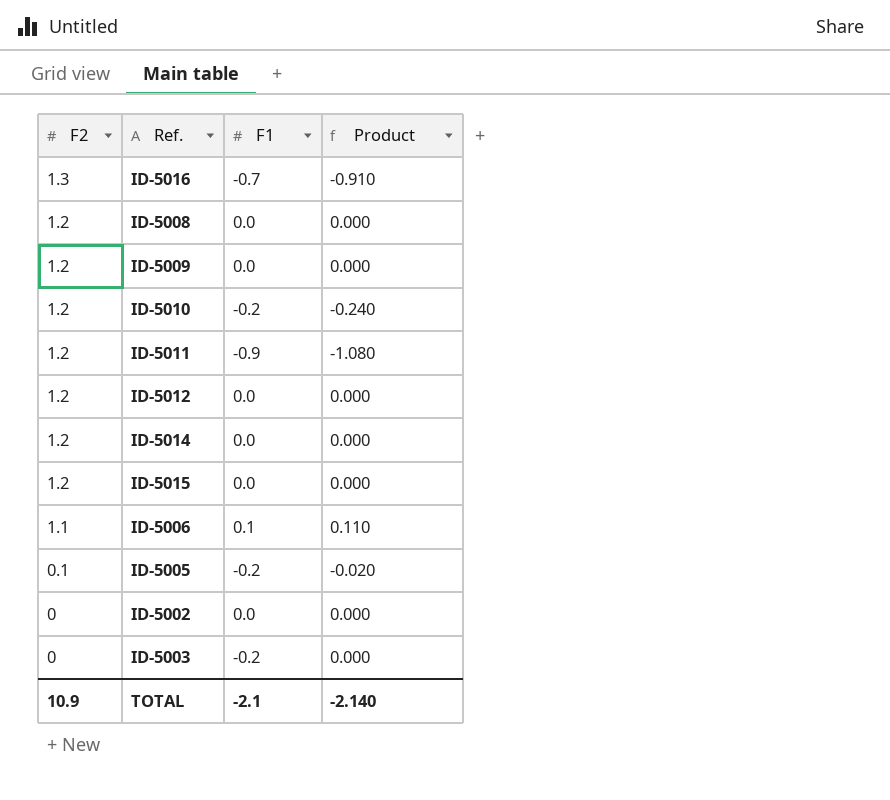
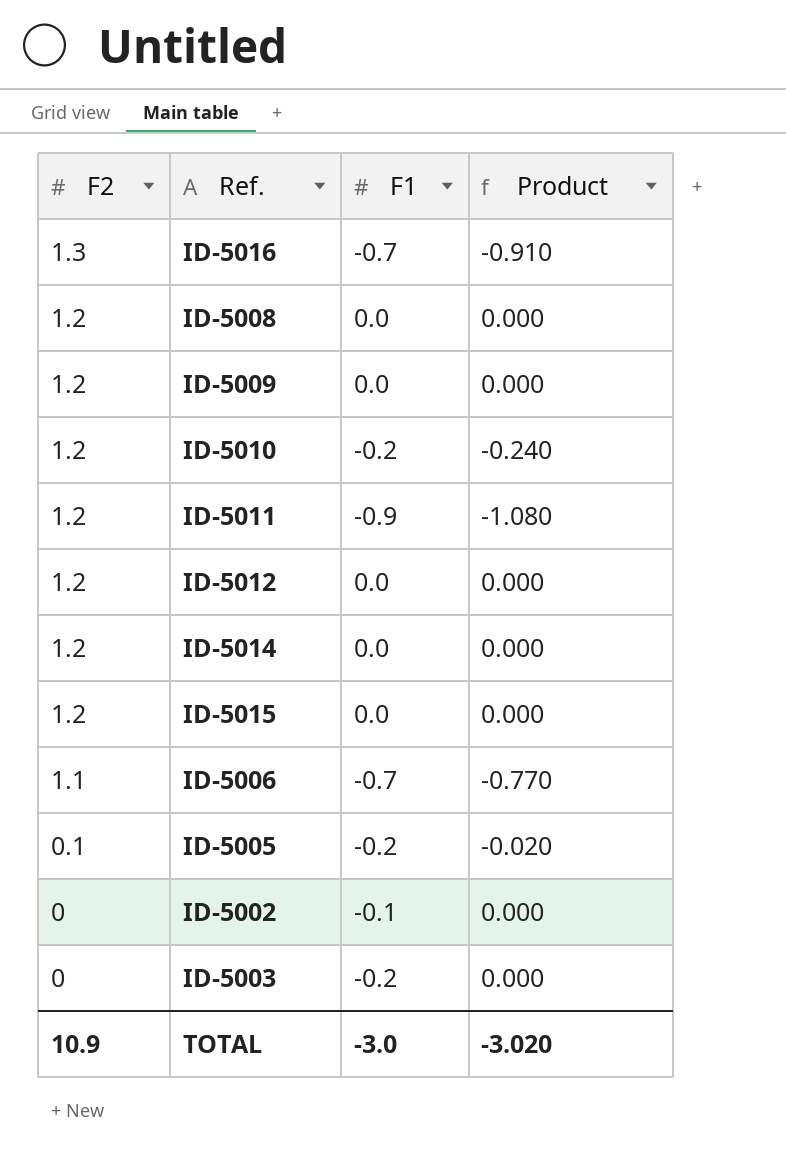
ID-5006 | F1: 0.1 -> -0.7
ID-5006 | Product: 0.110 -> -0.770
ID-5002 | F1: 0.0 -> -0.1
TOTAL | F1: -2.1 -> -3.0
TOTAL | Product: -2.140 -> -3.020

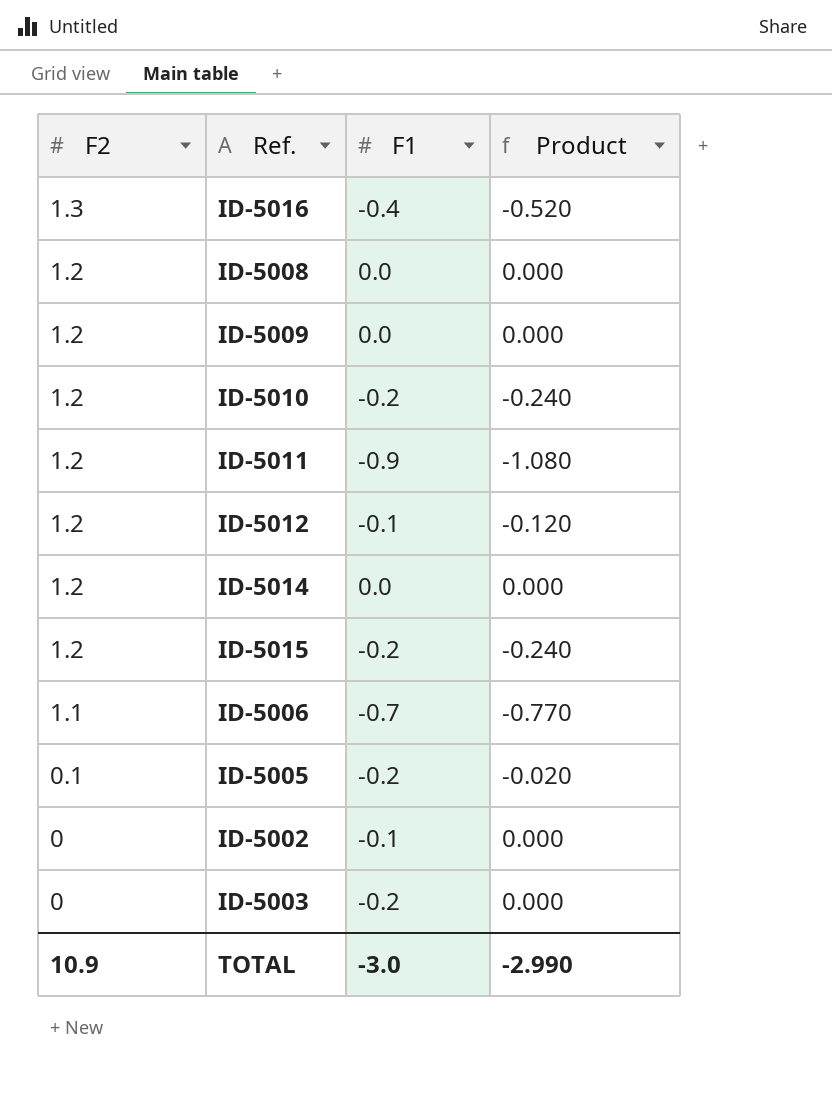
ID-5016 | F1: -0.7 -> -0.4
ID-5016 | Product: -0.910 -> -0.520
ID-5012 | F1: 0.0 -> -0.1
ID-5012 | Product: 0.000 -> -0.120
ID-5015 | F1: 0.0 -> -0.2
ID-5015 | Product: 0.000 -> -0.240
TOTAL | Product: -3.020 -> -2.990

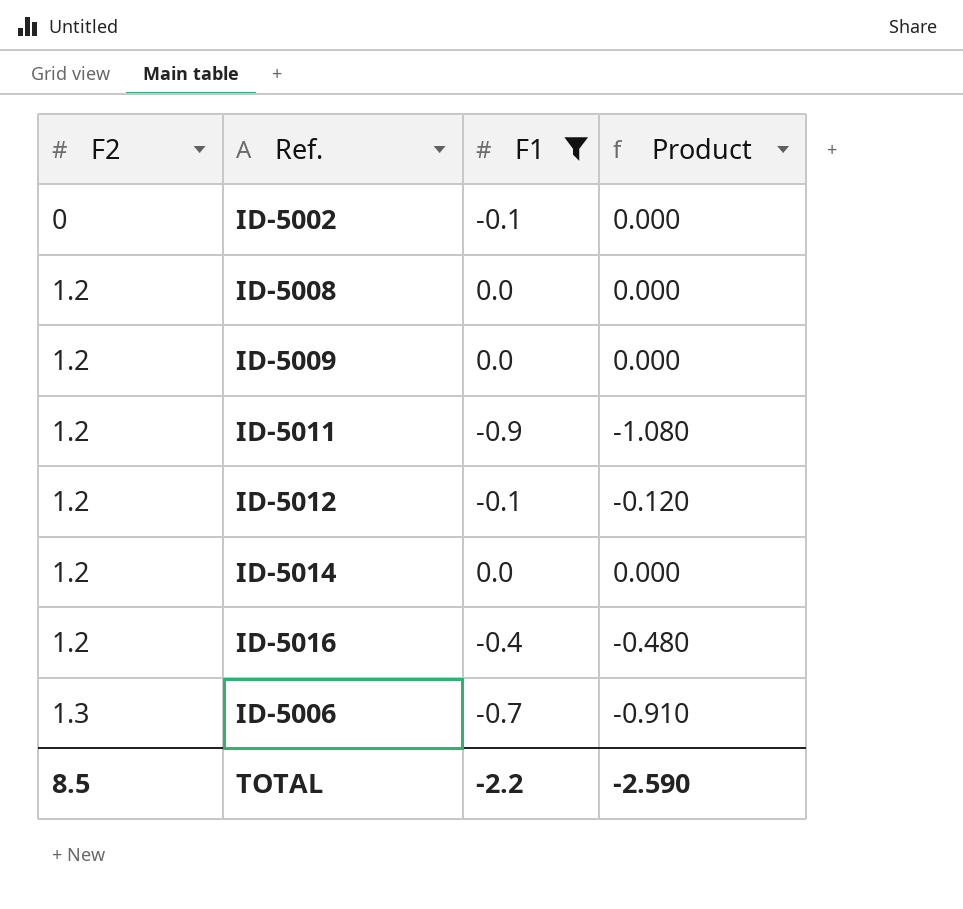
filter: none -> F1 != -0.2
row order: F2 descending -> F2 ascending
ID-5016 | F2: 1.3 -> 1.2
ID-5016 | Product: -0.520 -> -0.480
ID-5006 | F2: 1.1 -> 1.3
ID-5006 | Product: -0.770 -> -0.910
TOTAL | F2: 10.9 -> 8.5
TOTAL | F1: -3.0 -> -2.2
TOTAL | Product: -2.990 -> -2.590

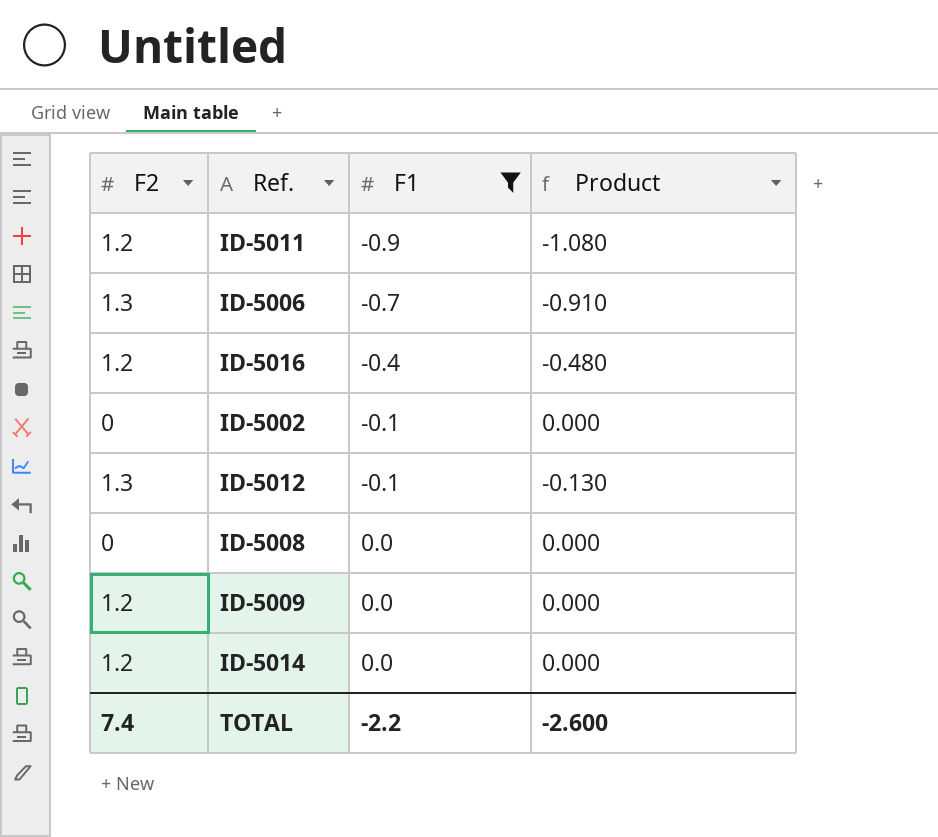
row order: F2 ascending -> F1 ascending
ID-5012 | F2: 1.2 -> 1.3
ID-5012 | Product: -0.120 -> -0.130
ID-5008 | F2: 1.2 -> 0
TOTAL | F2: 8.5 -> 7.4
TOTAL | Product: -2.590 -> -2.600

